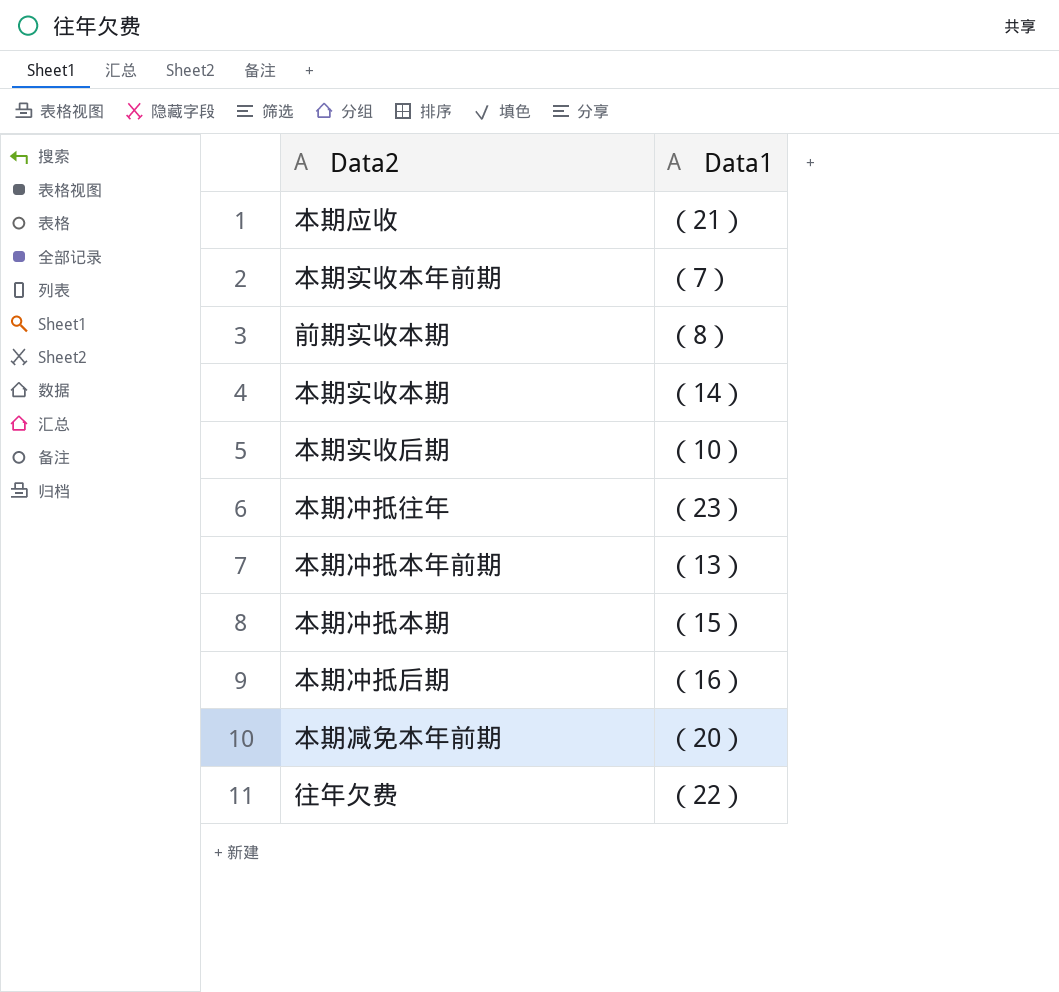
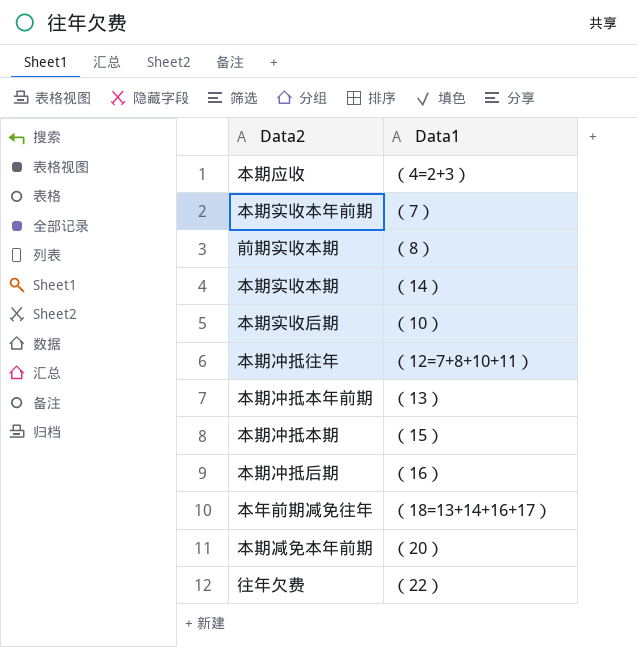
本期应收 | Data1: （21） -> （4=2+3）
本期冲抵往年 | Data1: （23） -> （12=7+8+10+11）
row 本年前期减免往年: none -> （18=13+14+16+17）

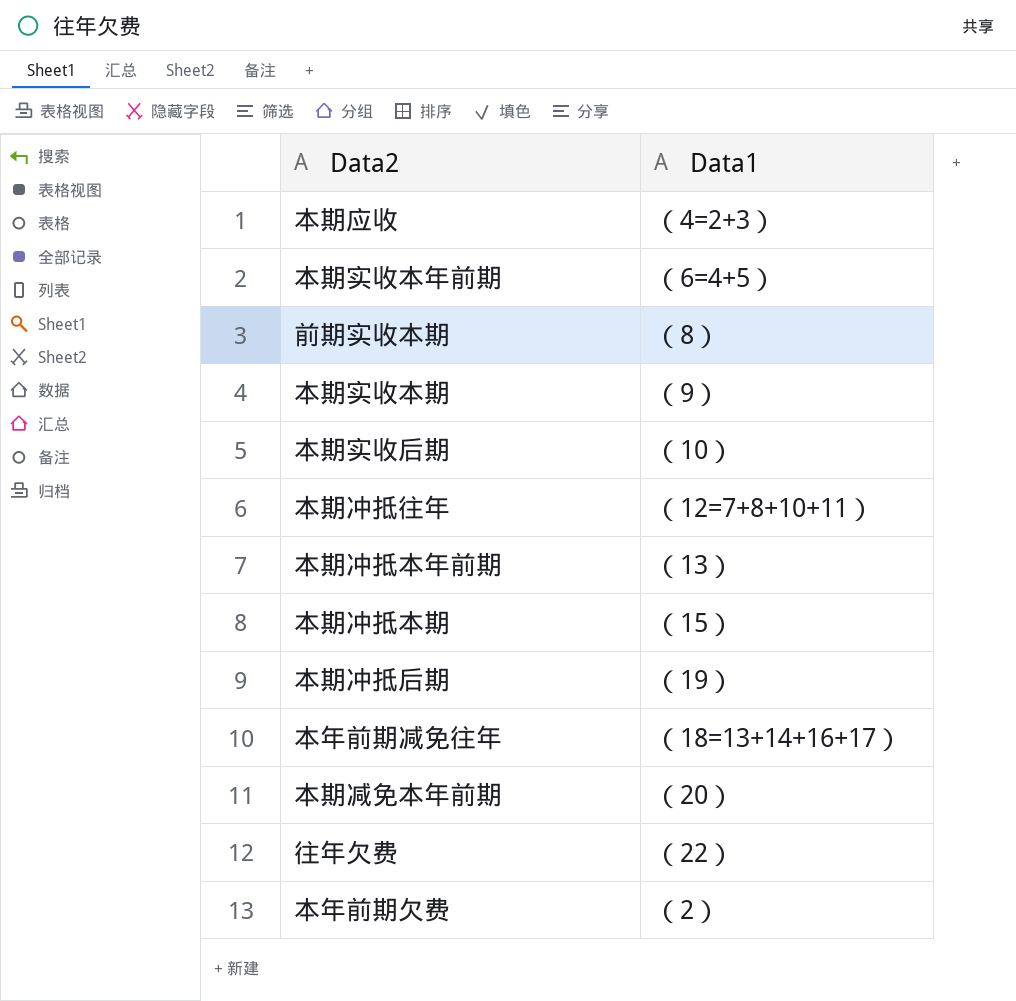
本期实收本年前期 | Data1: （7） -> （6=4+5）
本期实收本期 | Data1: （14） -> （9）
本期冲抵后期 | Data1: （16） -> （19）
row 本年前期欠费: none -> （2）

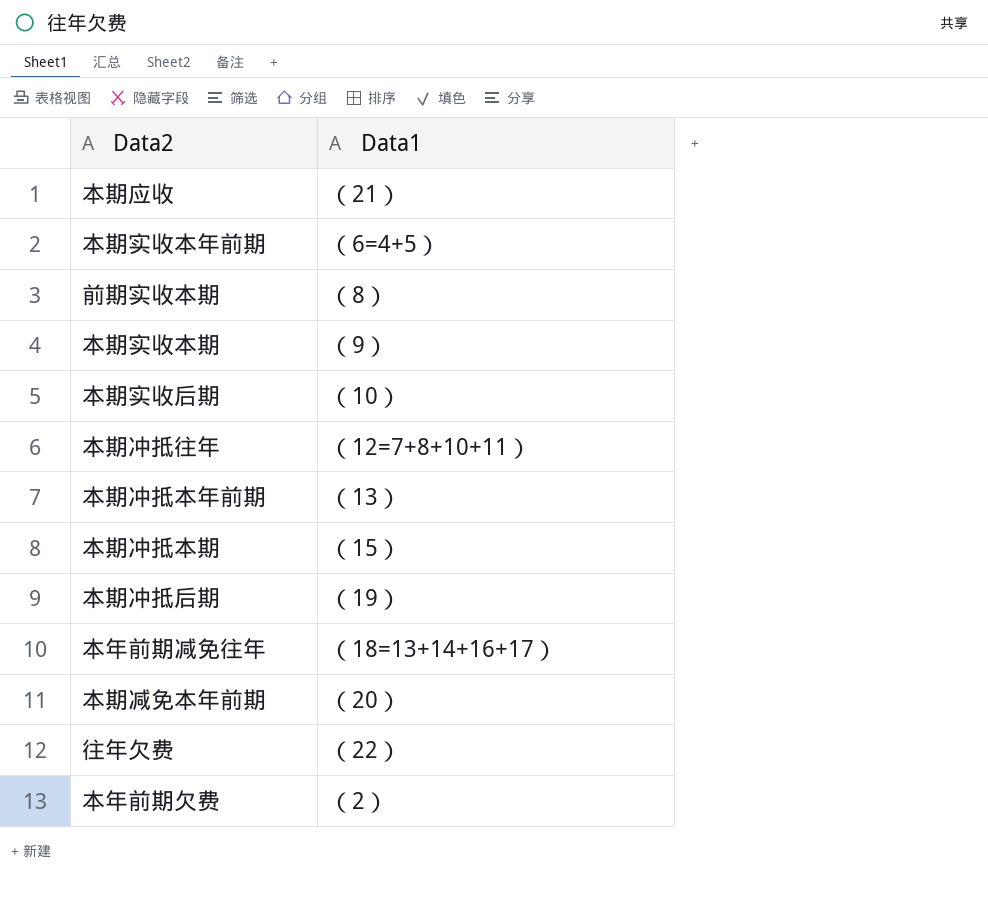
本期应收 | Data1: （4=2+3） -> （21）

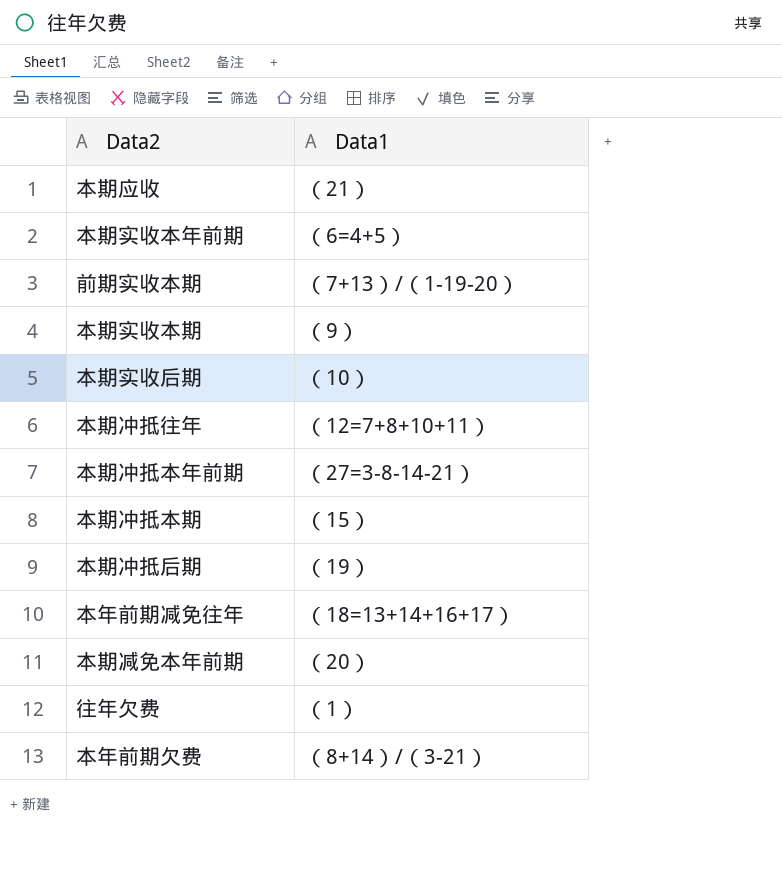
前期实收本期 | Data1: （8） -> （7+13）/（1-19-20）
本期冲抵本年前期 | Data1: （13） -> （27=3-8-14-21）
往年欠费 | Data1: （22） -> （1）
本年前期欠费 | Data1: （2） -> （8+14）/（3-21）

